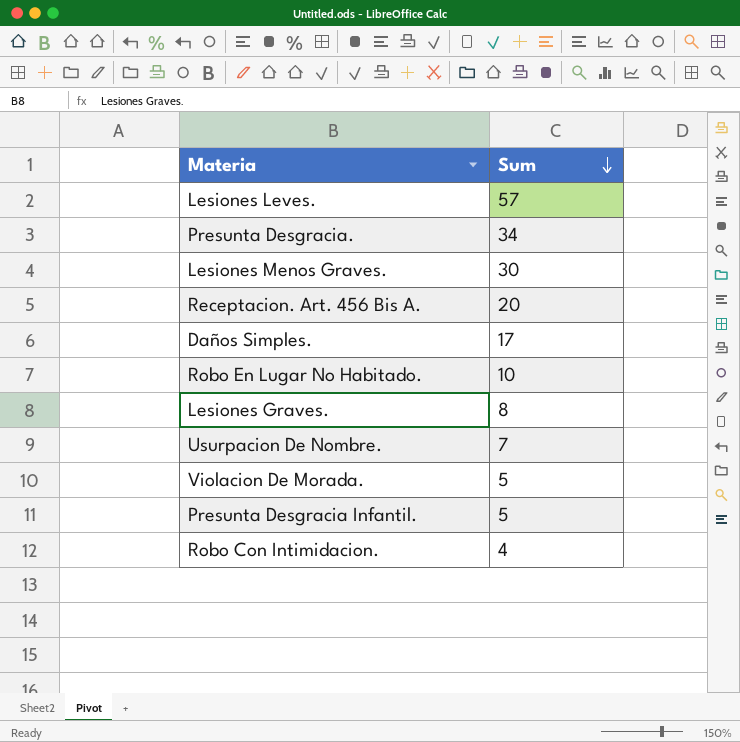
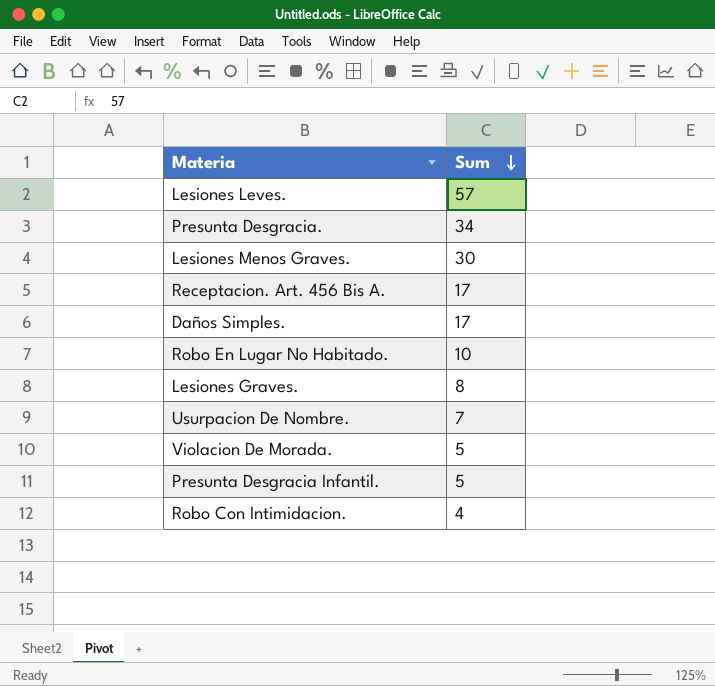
Receptacion. Art. 456 Bis A. | Sum: 20 -> 17

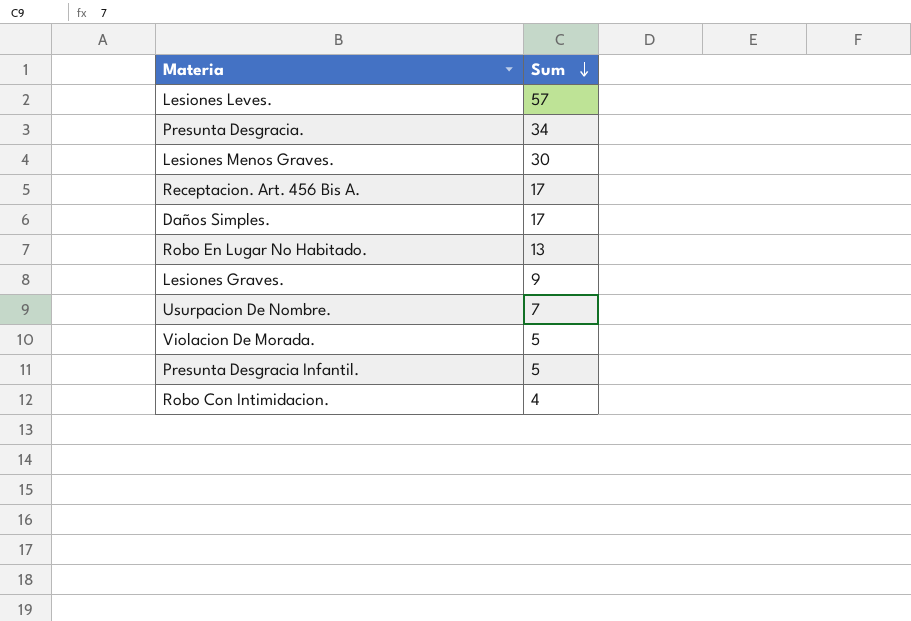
Robo En Lugar No Habitado. | Sum: 10 -> 13
Lesiones Graves. | Sum: 8 -> 9

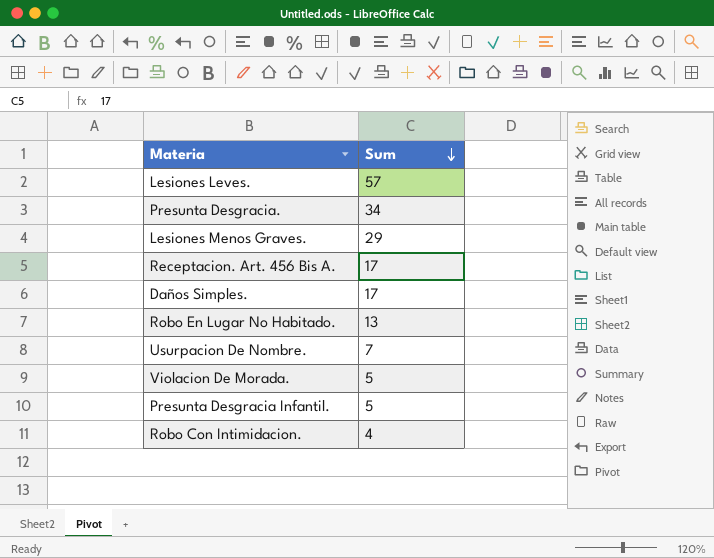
row Lesiones Graves.: 9 -> none
Lesiones Menos Graves. | Sum: 30 -> 29

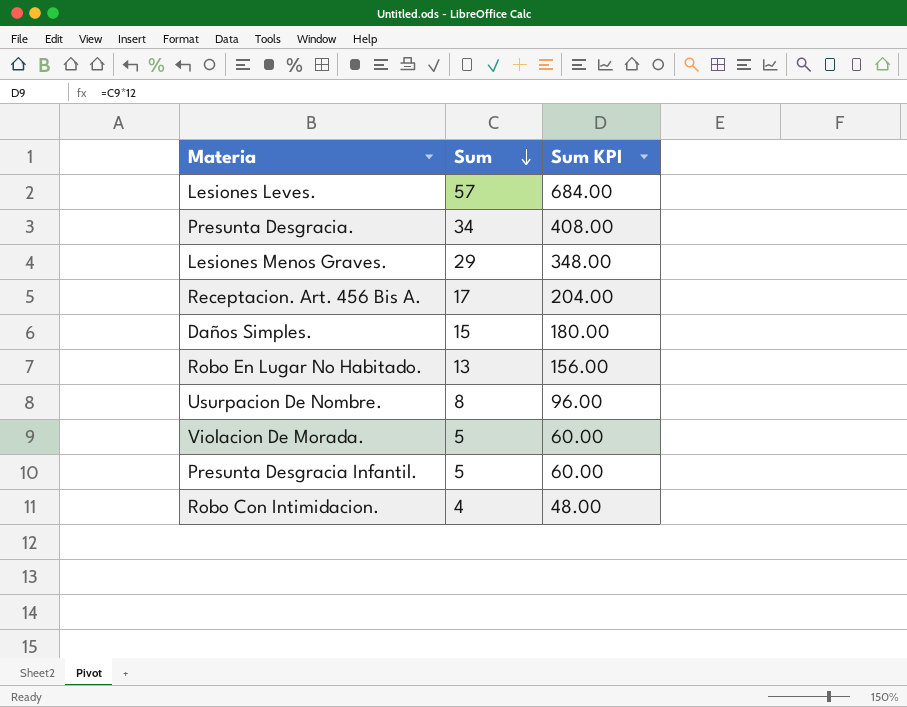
column Sum KPI | formula: none -> [Sum] * 12
Daños Simples. | Sum: 17 -> 15
Usurpacion De Nombre. | Sum: 7 -> 8

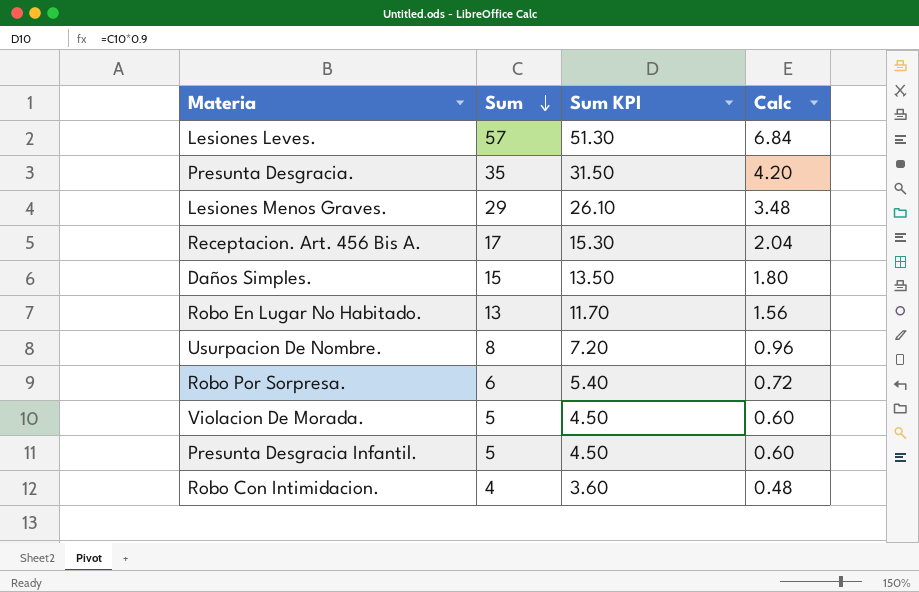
column Sum KPI | formula: [Sum] * 12 -> [Sum] * 0.9
column Calc | formula: none -> [Sum] * 0.12
Presunta Desgracia. | Sum: 34 -> 35
row Robo Por Sorpresa.: none -> 6 | 5.40 | 0.72

